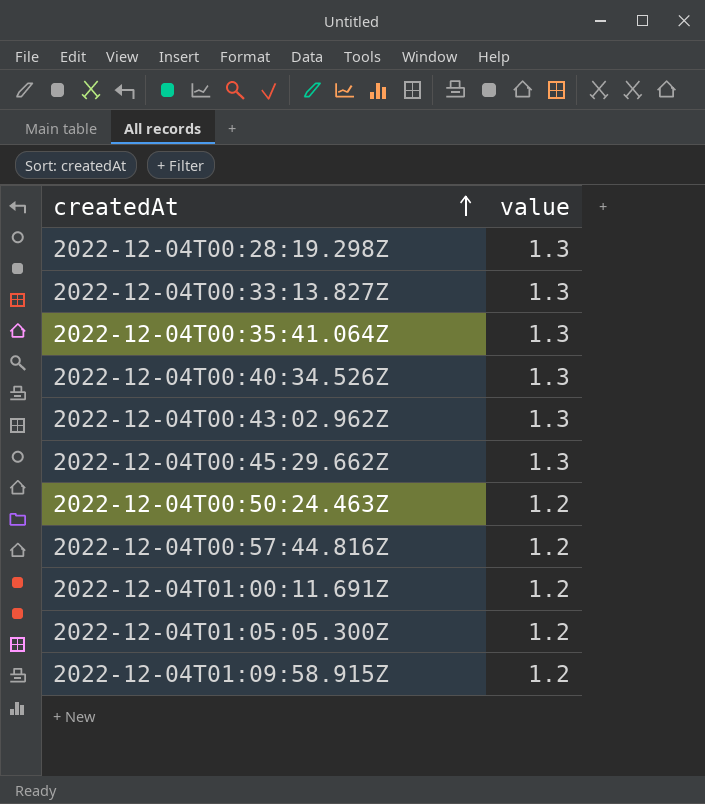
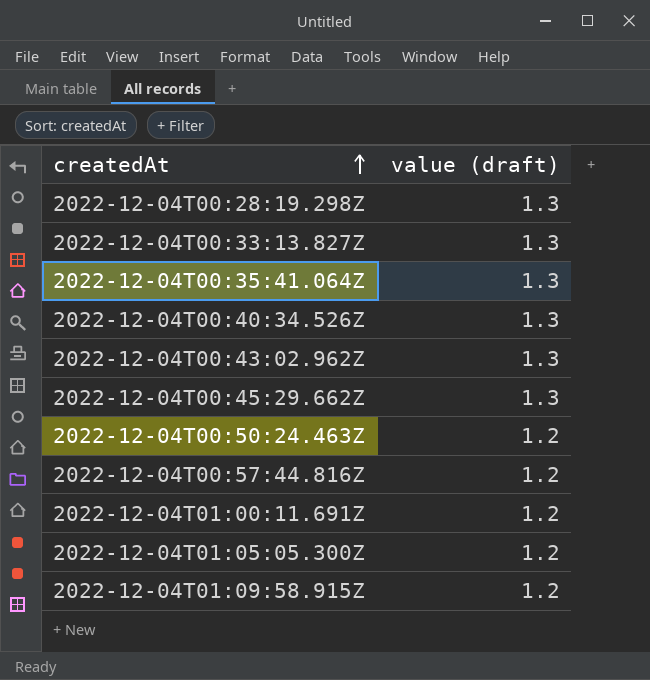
column name: value -> value (draft)

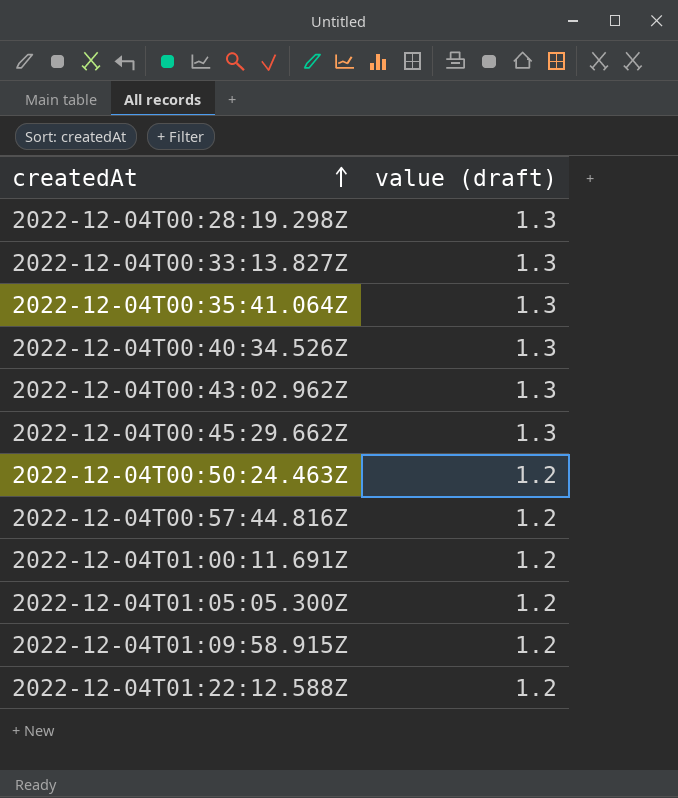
row 2022-12-04T01:22:12.588Z: none -> 1.2

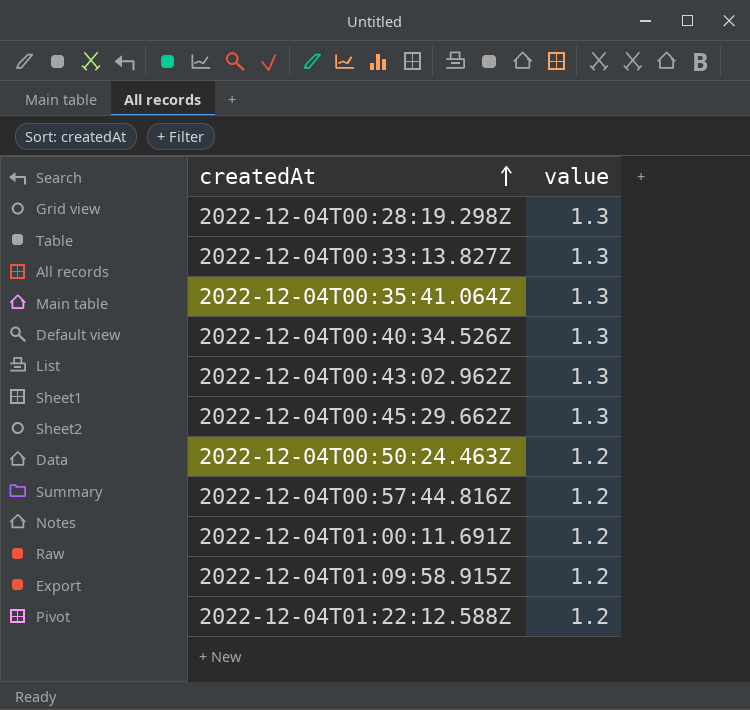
column name: value (draft) -> value
row 2022-12-04T01:05:05.300Z: 1.2 -> none

